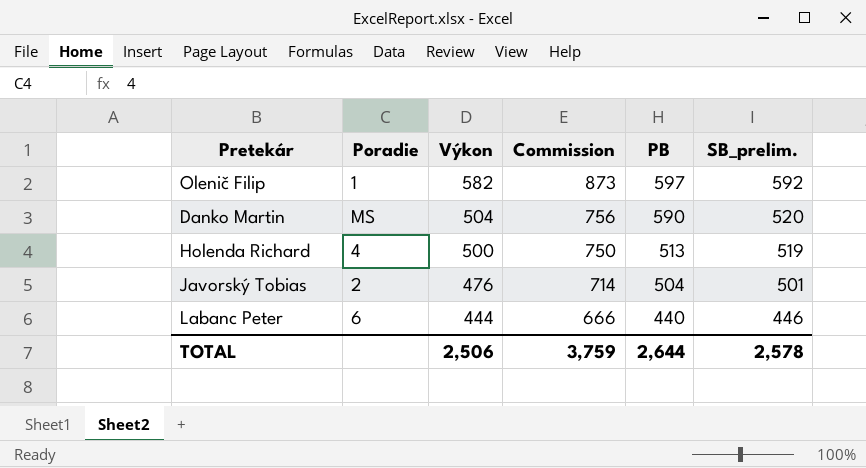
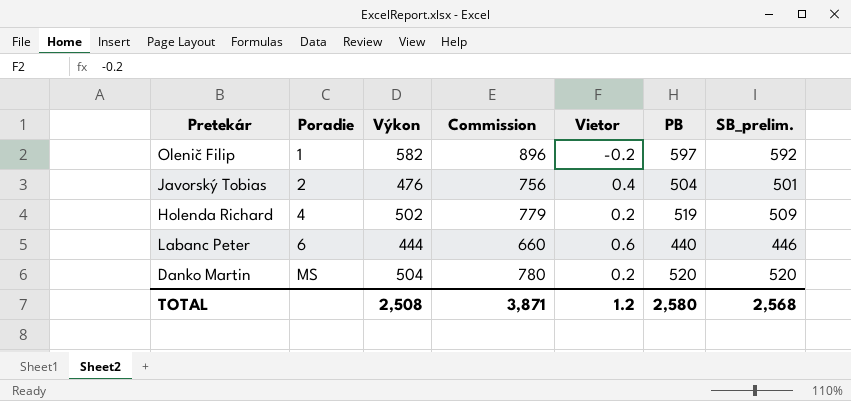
row order: Výkon descending -> Poradie ascending
column Commission | formula: [Výkon] * 1.5 -> [PB] * 1.5
column Vietor | position: none -> 5
Holenda Richard | Výkon: 500 -> 502
Holenda Richard | PB: 513 -> 519
Holenda Richard | SB_prelim.: 519 -> 509
Danko Martin | PB: 590 -> 520
TOTAL | Výkon: 2,506 -> 2,508
TOTAL | Commission: 3,759 -> 3,871
TOTAL | PB: 2,644 -> 2,580
TOTAL | SB_prelim.: 2,578 -> 2,568

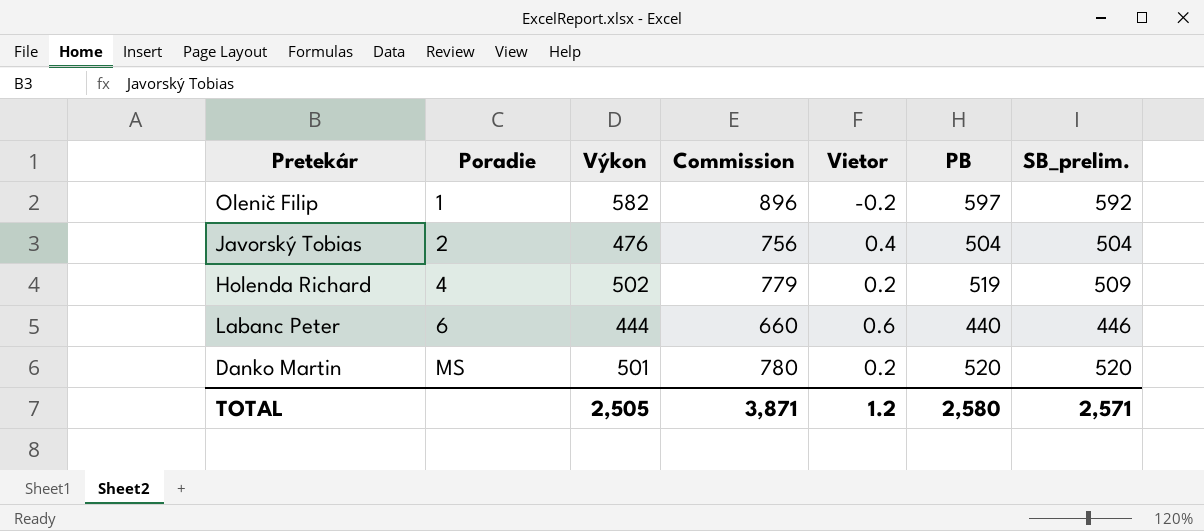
Javorský Tobias | SB_prelim.: 501 -> 504
Danko Martin | Výkon: 504 -> 501
TOTAL | Výkon: 2,508 -> 2,505
TOTAL | SB_prelim.: 2,568 -> 2,571

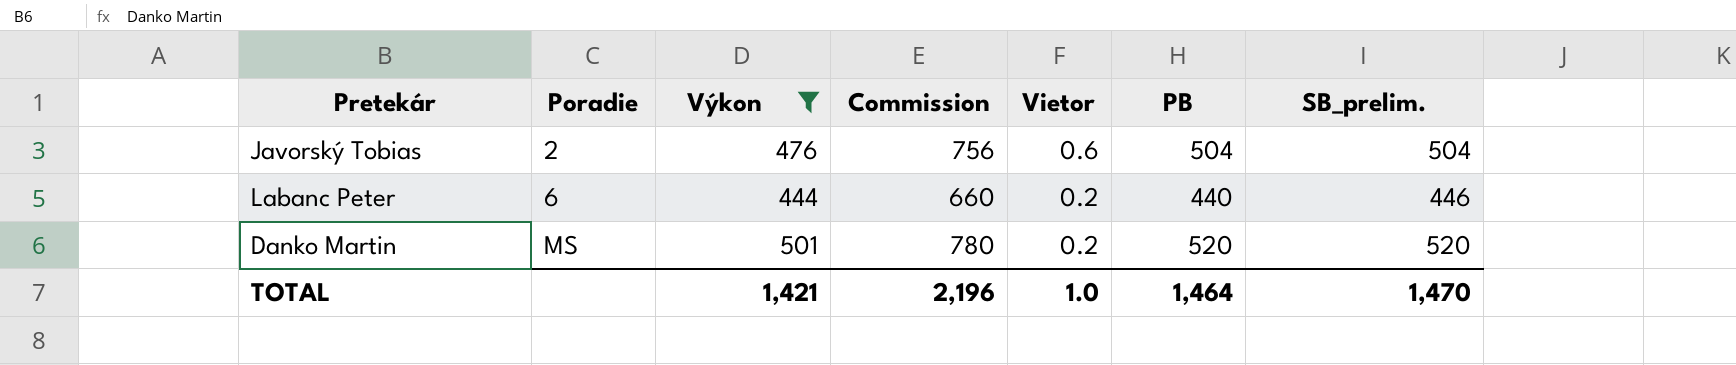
filter: none -> Výkon <= 501
Javorský Tobias | Vietor: 0.4 -> 0.6
Labanc Peter | Vietor: 0.6 -> 0.2
TOTAL | Výkon: 2,505 -> 1,421
TOTAL | Commission: 3,871 -> 2,196
TOTAL | Vietor: 1.2 -> 1.0
TOTAL | PB: 2,580 -> 1,464
TOTAL | SB_prelim.: 2,571 -> 1,470

